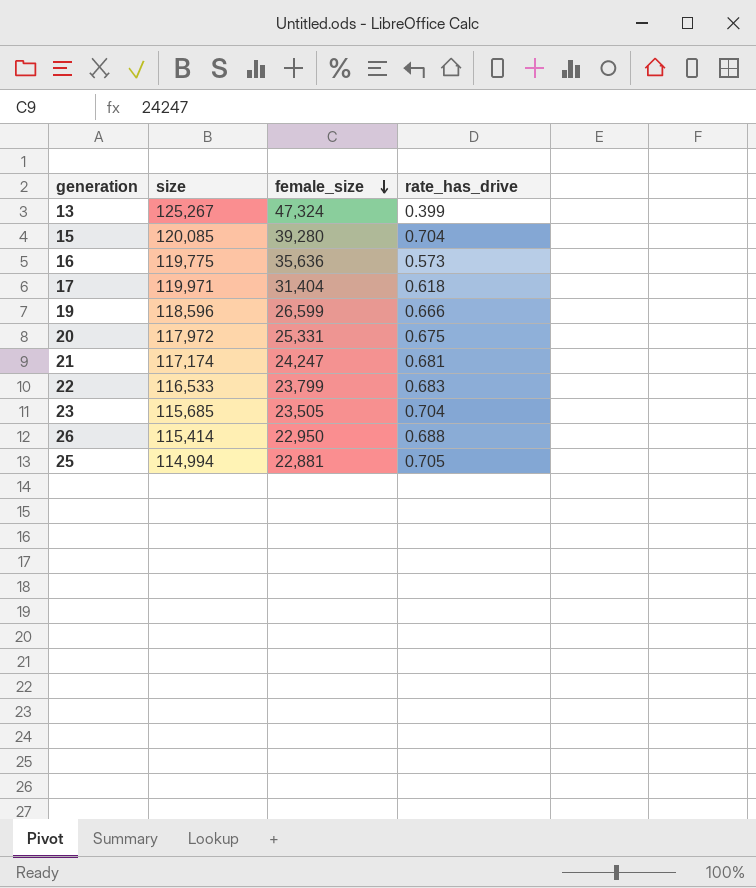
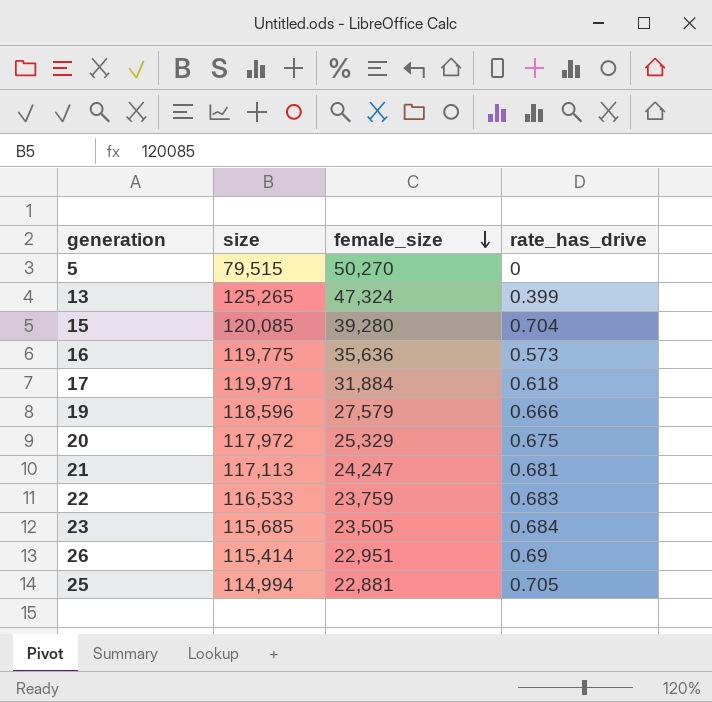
row 5: none -> 79,515 | 50,270 | 0
13 | size: 125,267 -> 125,265
17 | female_size: 31,404 -> 31,884
19 | female_size: 26,599 -> 27,579
20 | female_size: 25,331 -> 25,329
21 | size: 117,174 -> 117,113
22 | female_size: 23,799 -> 23,759
23 | rate_has_drive: 0.704 -> 0.684
26 | female_size: 22,950 -> 22,951
26 | rate_has_drive: 0.688 -> 0.69

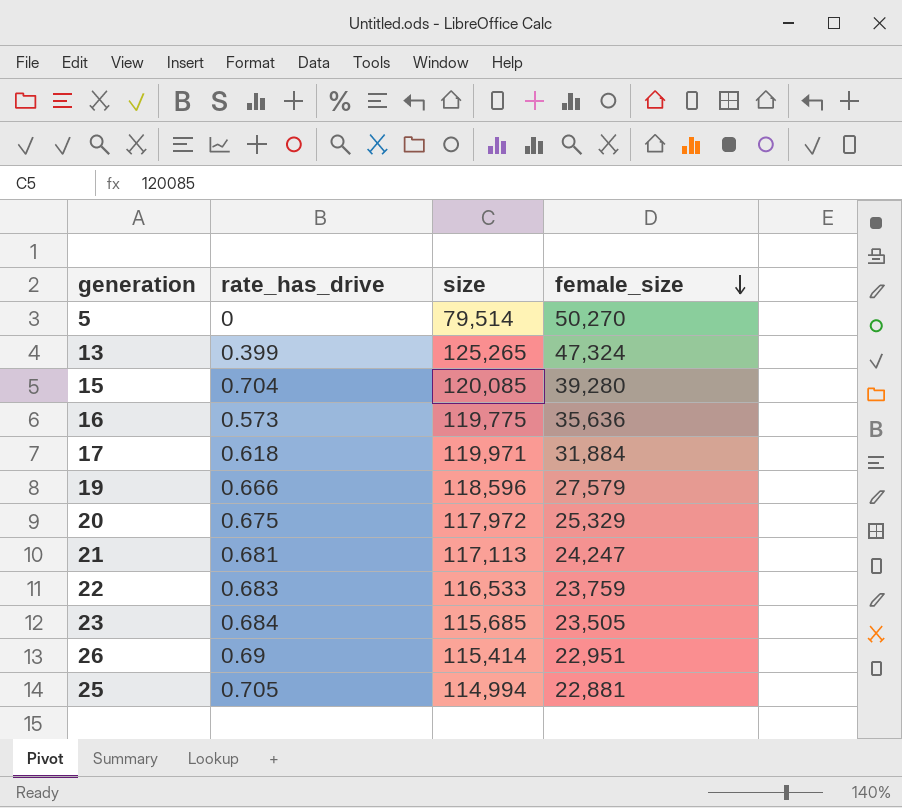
column rate_has_drive | position: 4 -> 2
5 | size: 79,515 -> 79,514

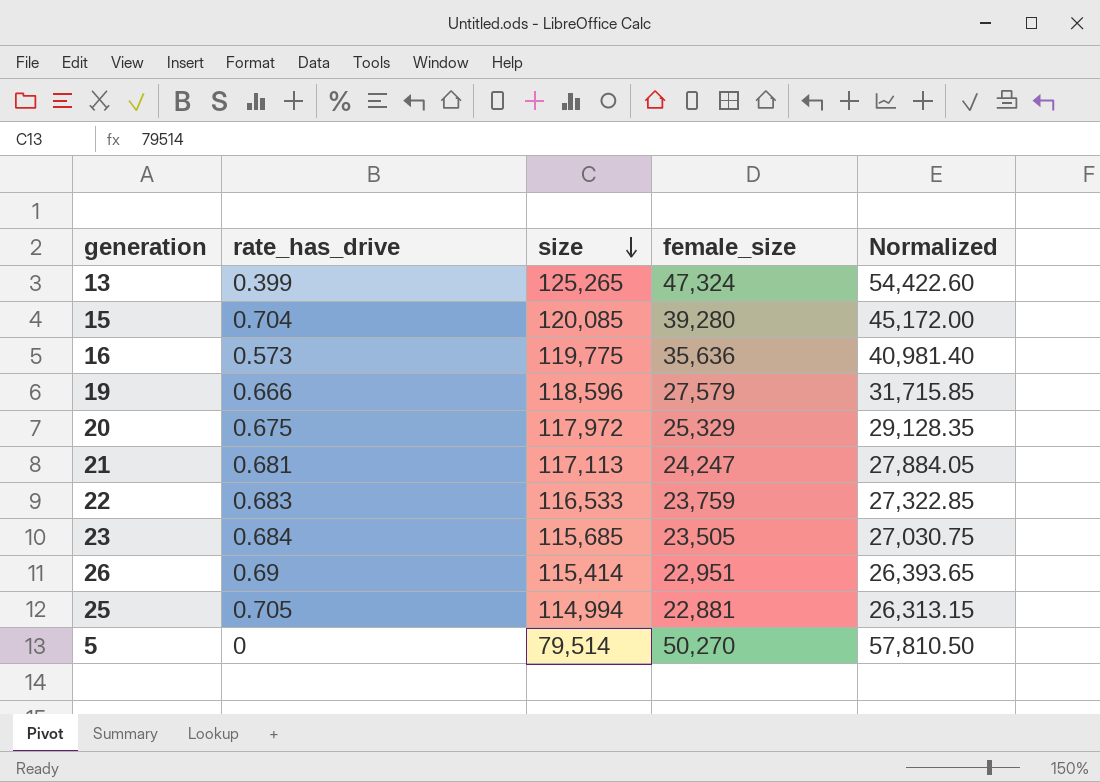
row order: female_size descending -> size descending
column Normalized | formula: none -> [female_size] * 1.15
row 17: 0.618 | 119,971 | 31,884 -> none

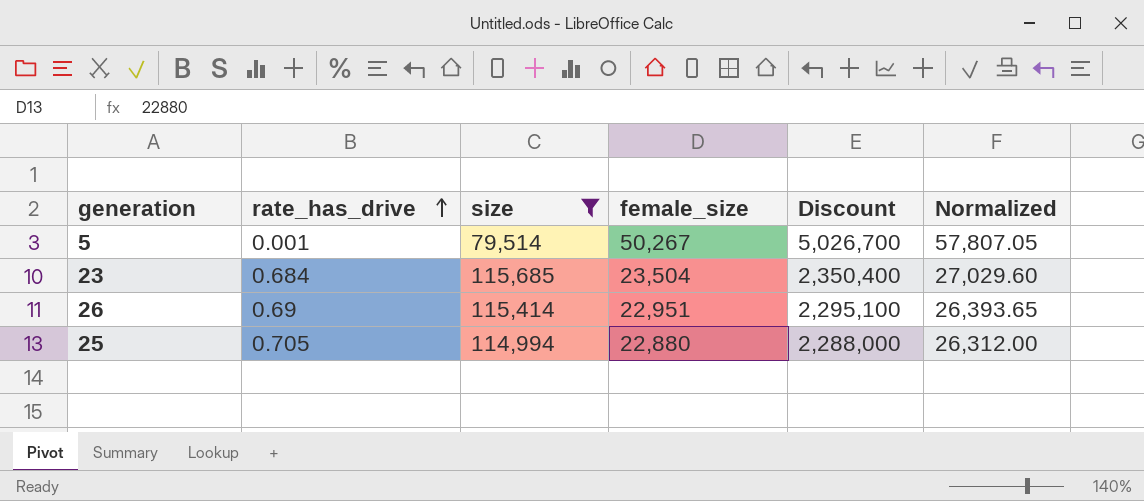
filter: none -> size <= 115,685
row order: size descending -> rate_has_drive ascending
column Discount | formula: none -> [female_size] * 100
5 | rate_has_drive: 0 -> 0.001
5 | female_size: 50,270 -> 50,267
5 | Normalized: 57,810.50 -> 57,807.05
23 | female_size: 23,505 -> 23,504
23 | Normalized: 27,030.75 -> 27,029.60
25 | female_size: 22,881 -> 22,880
25 | Normalized: 26,313.15 -> 26,312.00

